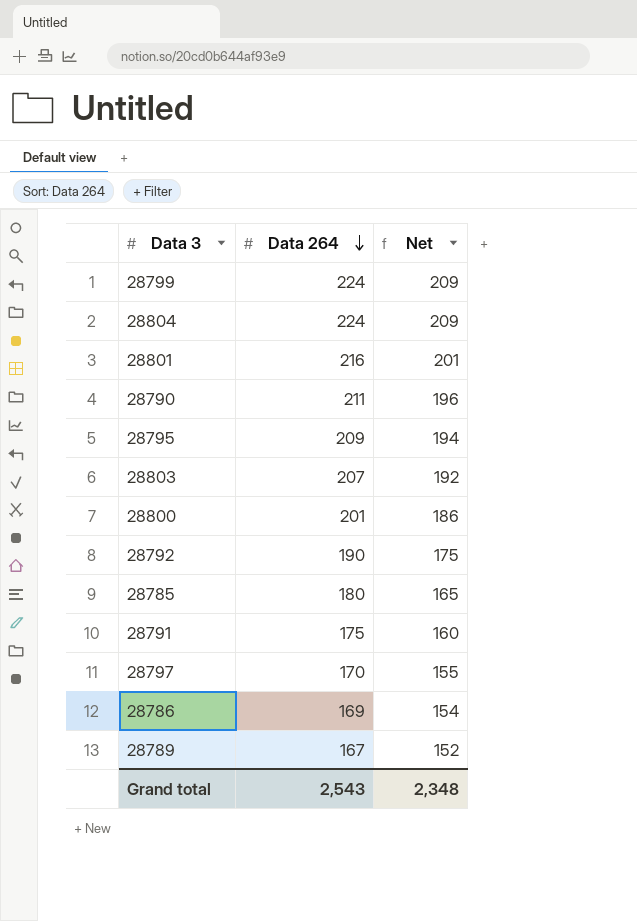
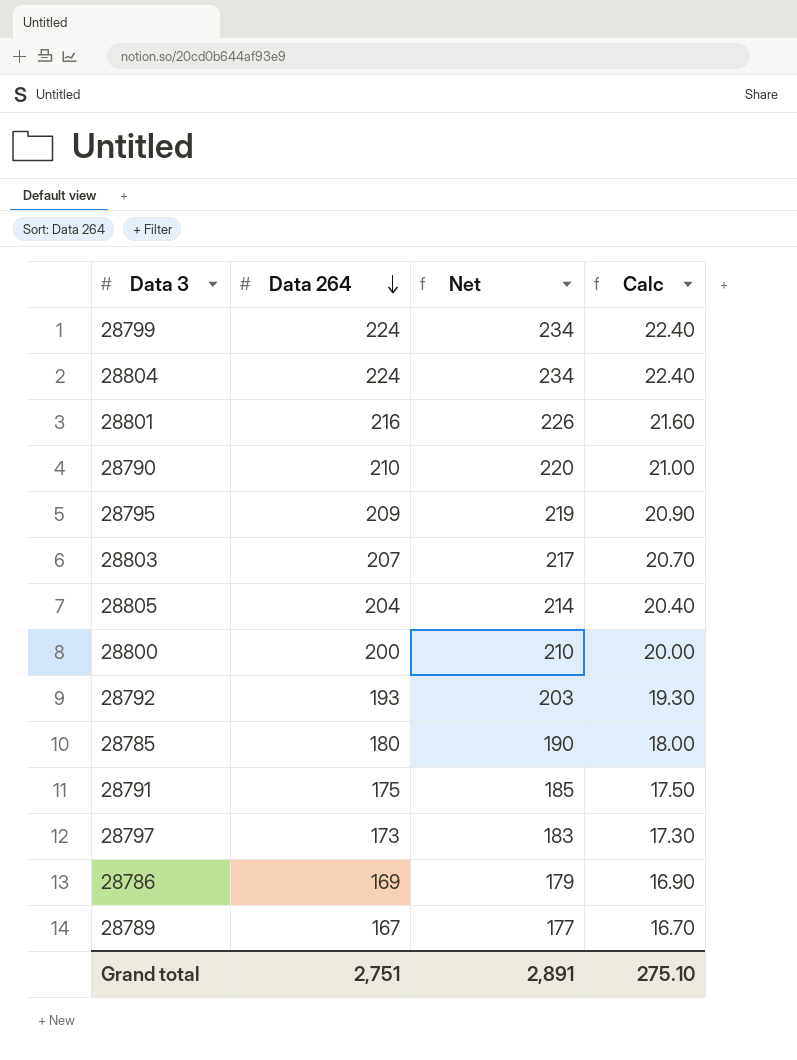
column Net | formula: [Data 264] - 15 -> [Data 264] + 10
column Calc | formula: none -> [Data 264] * 0.1
28790 | Data 264: 211 -> 210
row 28805: none -> 204 | 214 | 20.40
28800 | Data 264: 201 -> 200
28792 | Data 264: 190 -> 193
28797 | Data 264: 170 -> 173
Grand total | Data 264: 2,543 -> 2,751
Grand total | Net: 2,348 -> 2,891

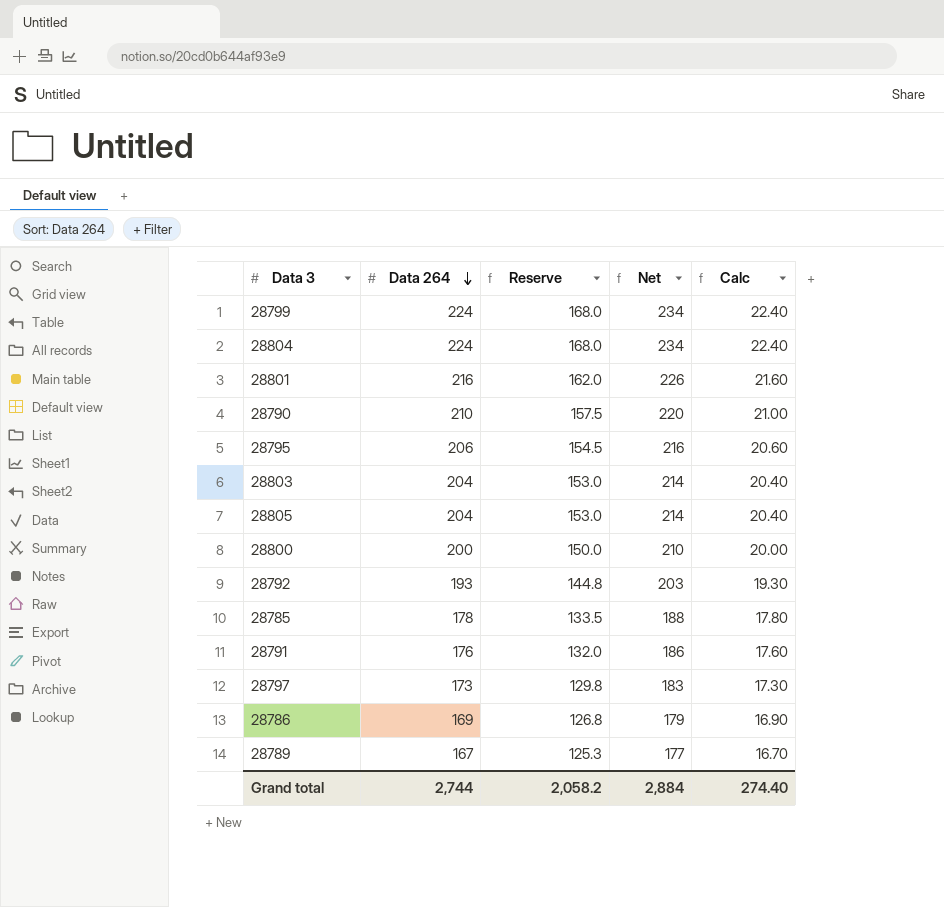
column Reserve | formula: none -> [Data 264] * 0.75
28795 | Data 264: 209 -> 206
28795 | Net: 219 -> 216
28795 | Calc: 20.90 -> 20.60
28803 | Data 264: 207 -> 204
28803 | Net: 217 -> 214
28803 | Calc: 20.70 -> 20.40
28785 | Data 264: 180 -> 178
28785 | Net: 190 -> 188
28785 | Calc: 18.00 -> 17.80
28791 | Data 264: 175 -> 176
28791 | Net: 185 -> 186
28791 | Calc: 17.50 -> 17.60
Grand total | Data 264: 2,751 -> 2,744
Grand total | Net: 2,891 -> 2,884
Grand total | Calc: 275.10 -> 274.40

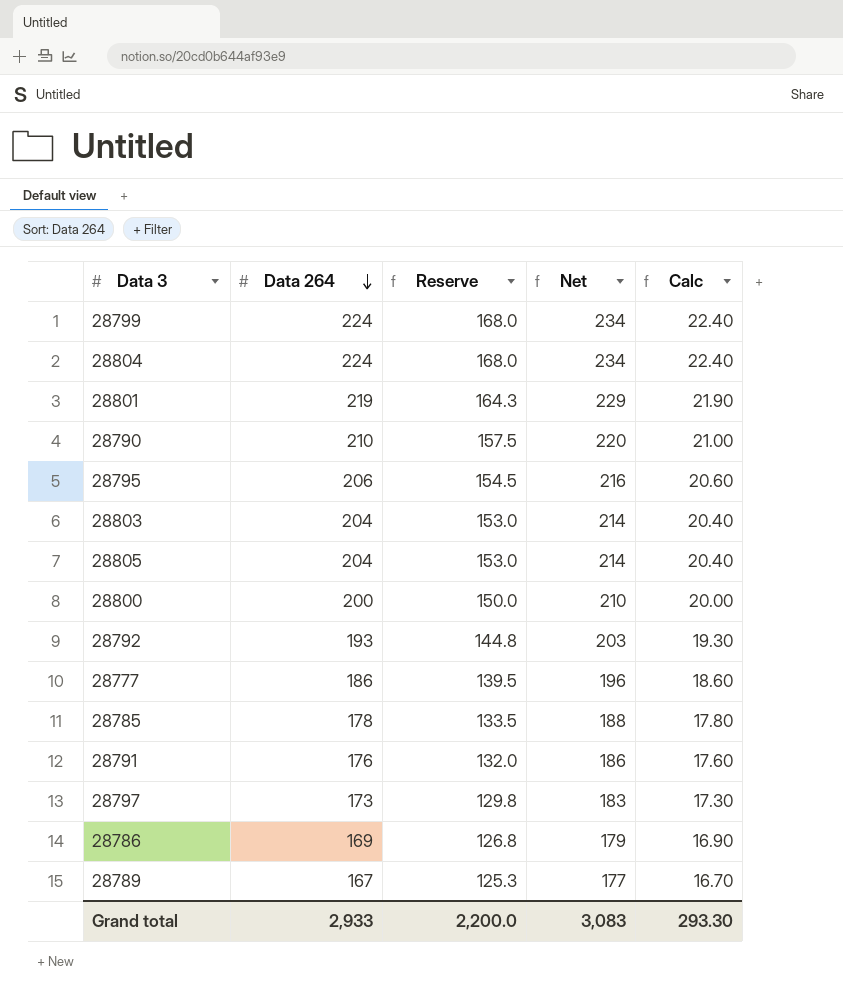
28801 | Data 264: 216 -> 219
28801 | Reserve: 162.0 -> 164.3
28801 | Net: 226 -> 229
28801 | Calc: 21.60 -> 21.90
row 28777: none -> 186 | 139.5 | 196 | 18.60
Grand total | Data 264: 2,744 -> 2,933
Grand total | Reserve: 2,058.2 -> 2,200.0
Grand total | Net: 2,884 -> 3,083
Grand total | Calc: 274.40 -> 293.30

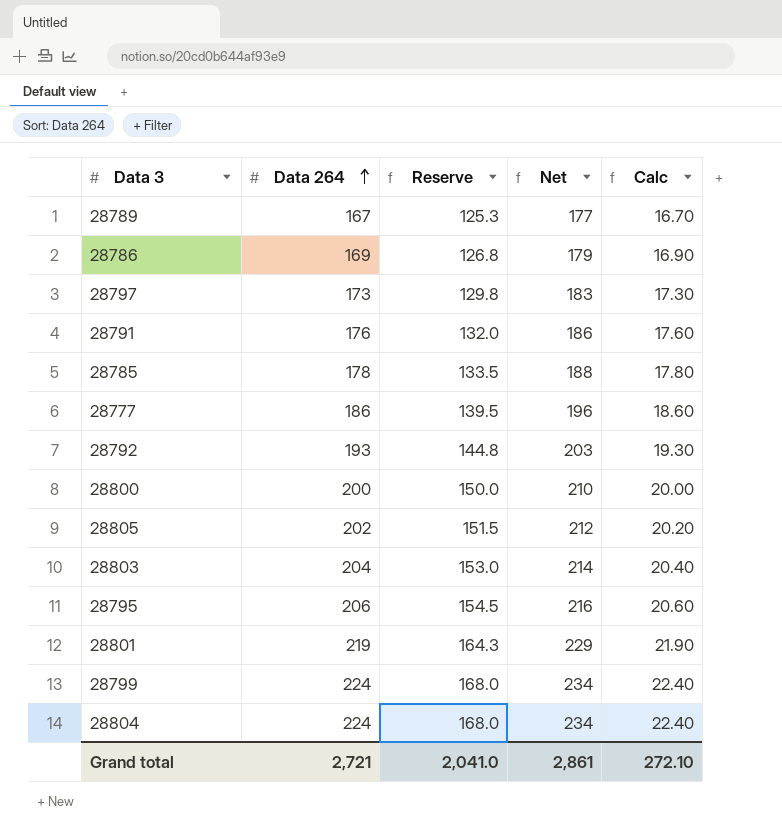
row order: Data 264 descending -> Data 264 ascending
row 28790: 210 | 157.5 | 220 | 21.00 -> none
28805 | Data 264: 204 -> 202
28805 | Reserve: 153.0 -> 151.5
28805 | Net: 214 -> 212
28805 | Calc: 20.40 -> 20.20
Grand total | Data 264: 2,933 -> 2,721
Grand total | Reserve: 2,200.0 -> 2,041.0
Grand total | Net: 3,083 -> 2,861
Grand total | Calc: 293.30 -> 272.10

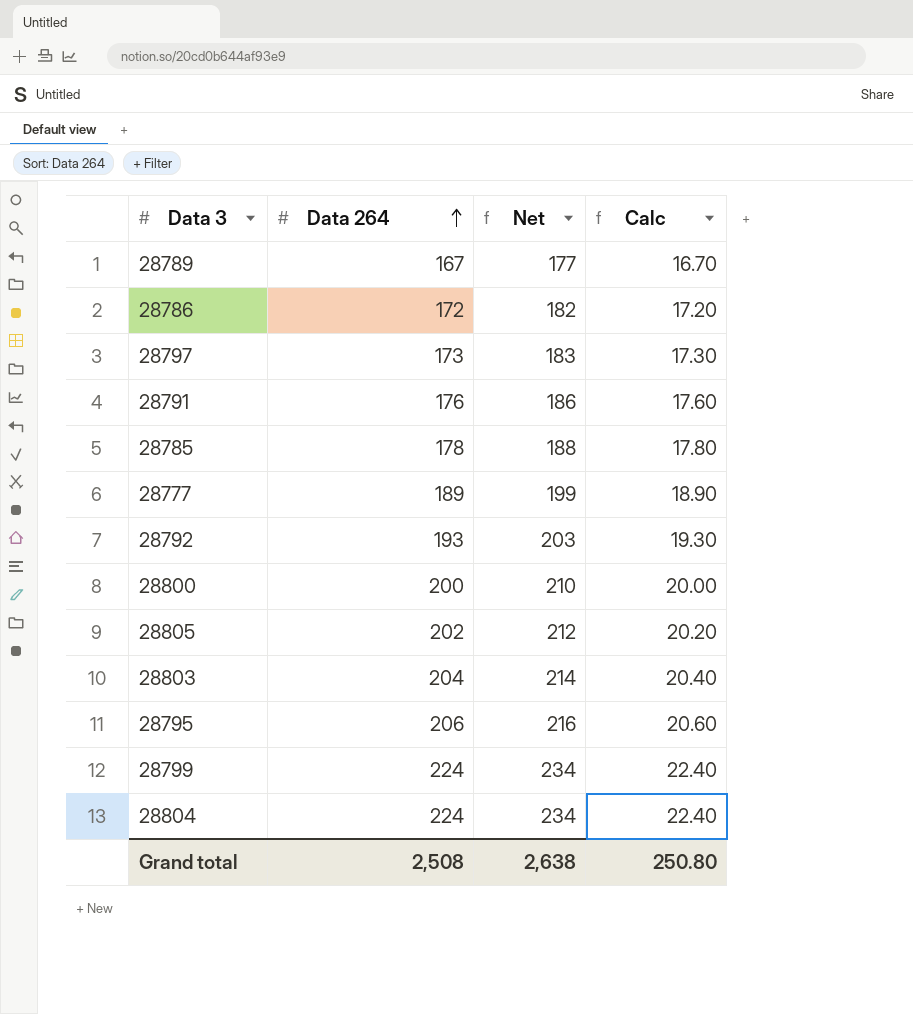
column Reserve | formula: [Data 264] * 0.75 -> none
row 28801: 219 | 164.3 | 229 | 21.90 -> none
28786 | Data 264: 169 -> 172
28786 | Net: 179 -> 182
28786 | Calc: 16.90 -> 17.20
28777 | Data 264: 186 -> 189
28777 | Net: 196 -> 199
28777 | Calc: 18.60 -> 18.90
Grand total | Data 264: 2,721 -> 2,508
Grand total | Net: 2,861 -> 2,638
Grand total | Calc: 272.10 -> 250.80

